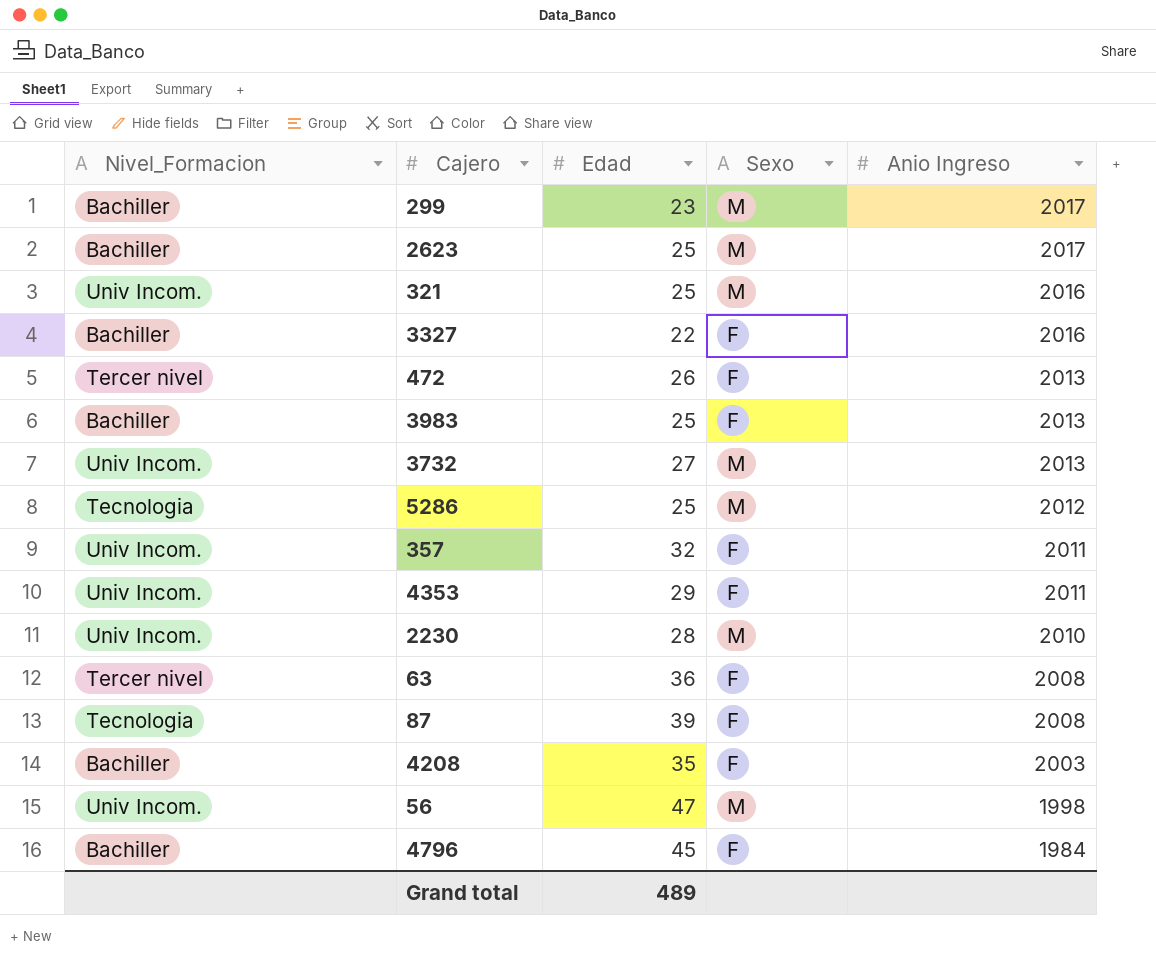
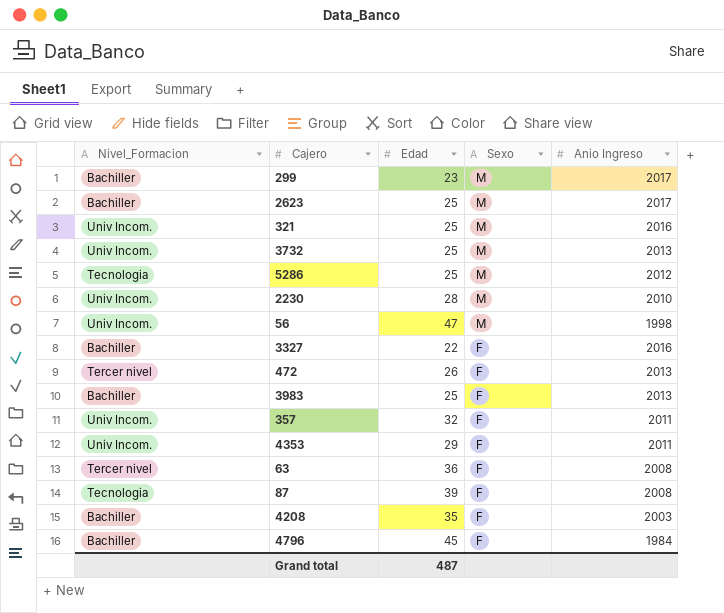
row order: Anio Ingreso descending -> Sexo descending
3732 | Edad: 27 -> 25
Grand total | Edad: 489 -> 487

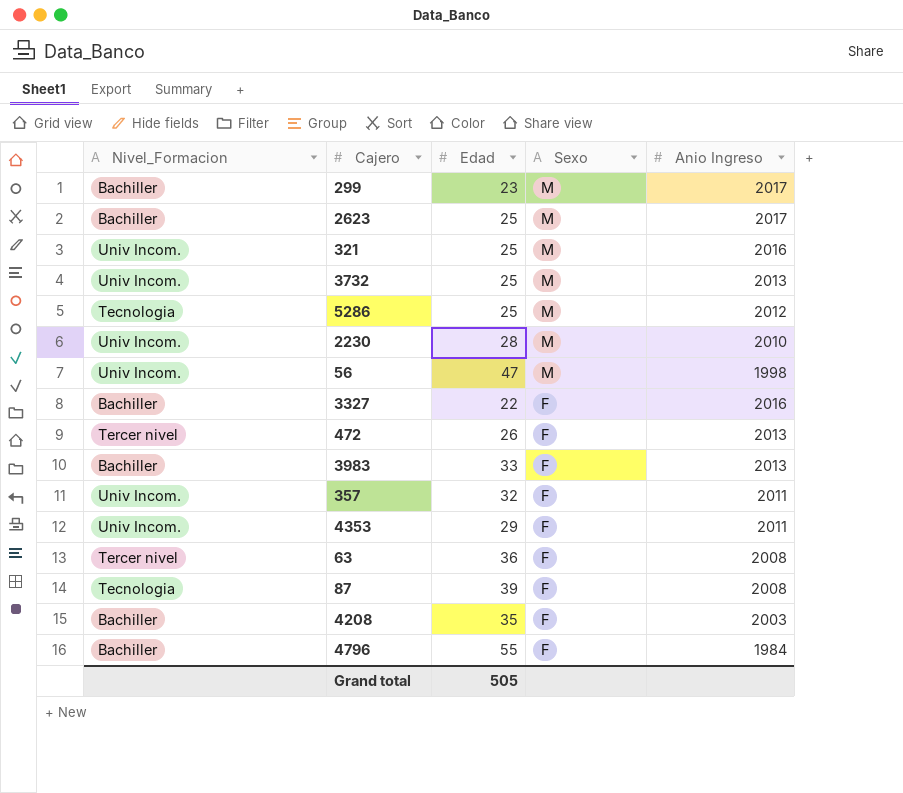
3983 | Edad: 25 -> 33
4796 | Edad: 45 -> 55
Grand total | Edad: 487 -> 505

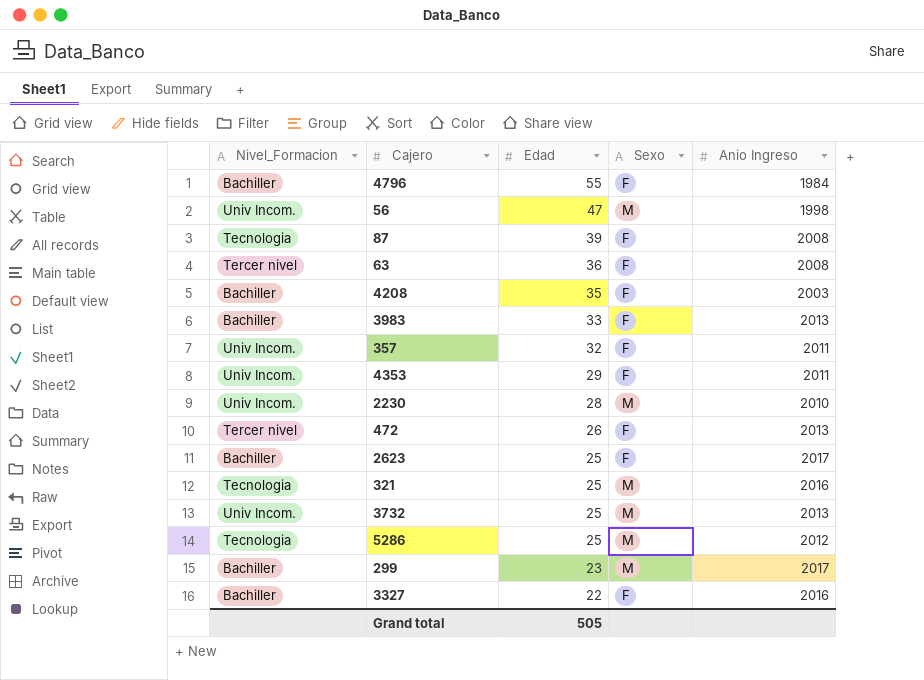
row order: Sexo descending -> Edad descending
2623 | Sexo: M -> F
321 | Nivel_Formacion: Univ Incom. -> Tecnologia

